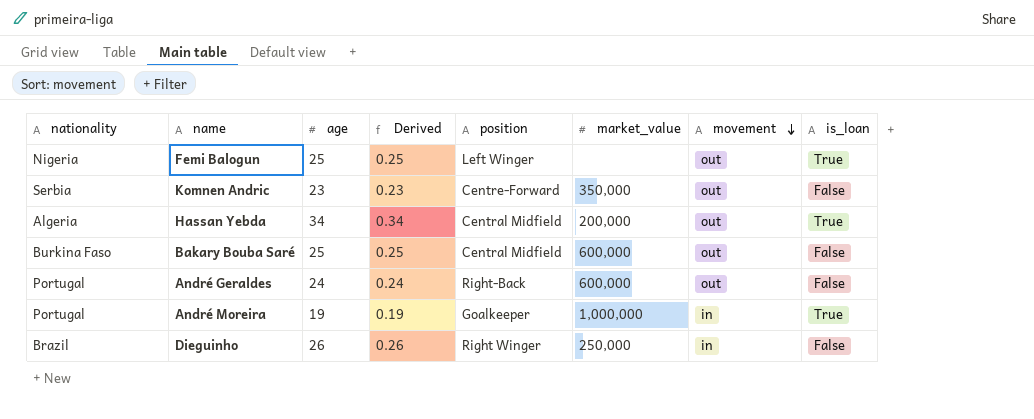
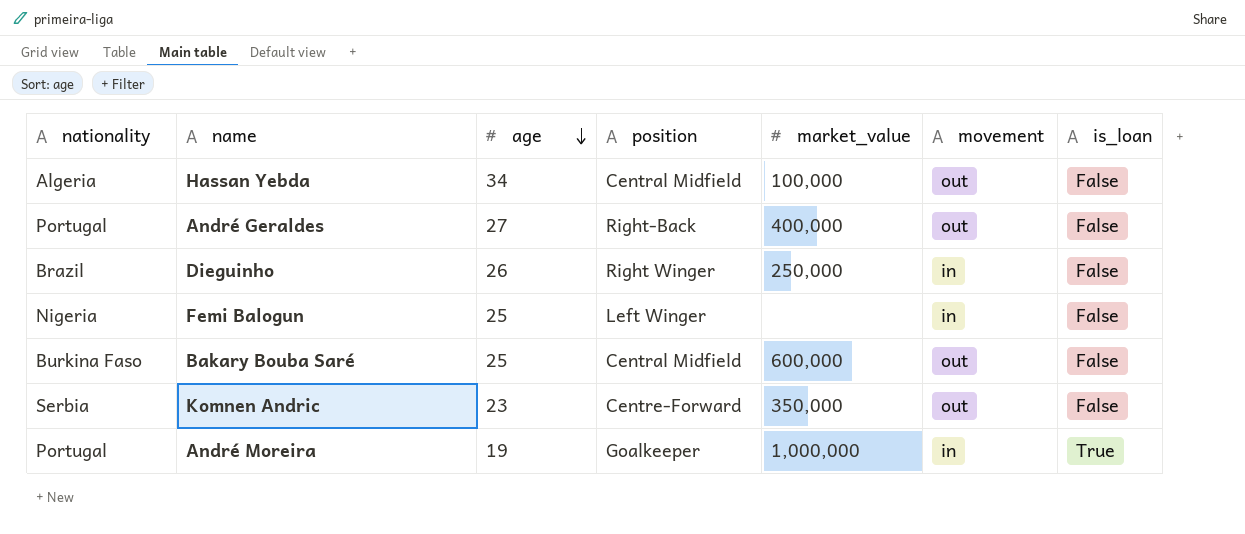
row order: movement descending -> age descending
column Derived | formula: [age] * 0.01 -> none
Hassan Yebda | market_value: 200,000 -> 100,000
Hassan Yebda | is_loan: True -> False
André Geraldes | age: 24 -> 27
André Geraldes | market_value: 600,000 -> 400,000
Femi Balogun | movement: out -> in
Femi Balogun | is_loan: True -> False

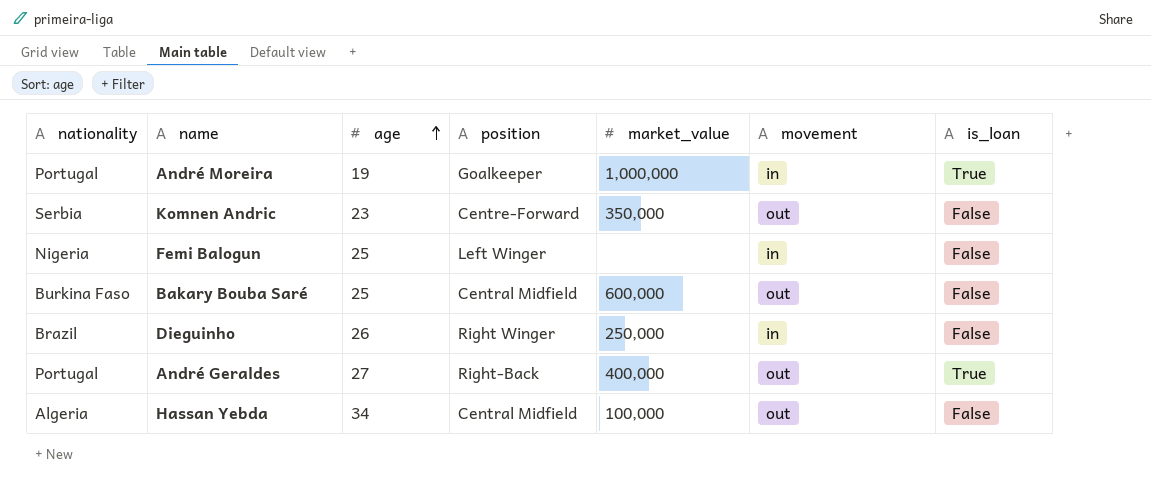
row order: age descending -> age ascending
André Geraldes | is_loan: False -> True

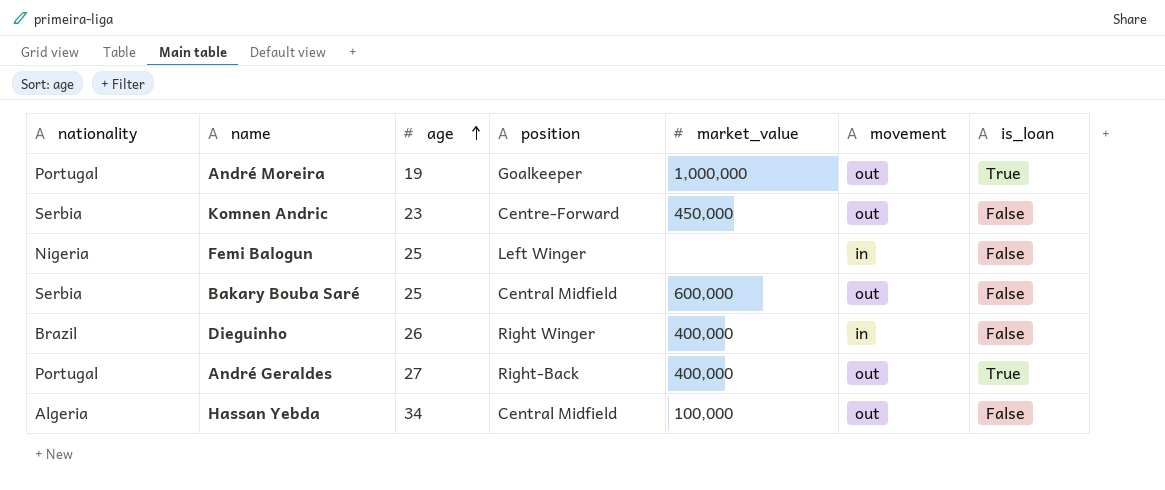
André Moreira | movement: in -> out
Komnen Andric | market_value: 350,000 -> 450,000
Bakary Bouba Saré | nationality: Burkina Faso -> Serbia
Dieguinho | market_value: 250,000 -> 400,000

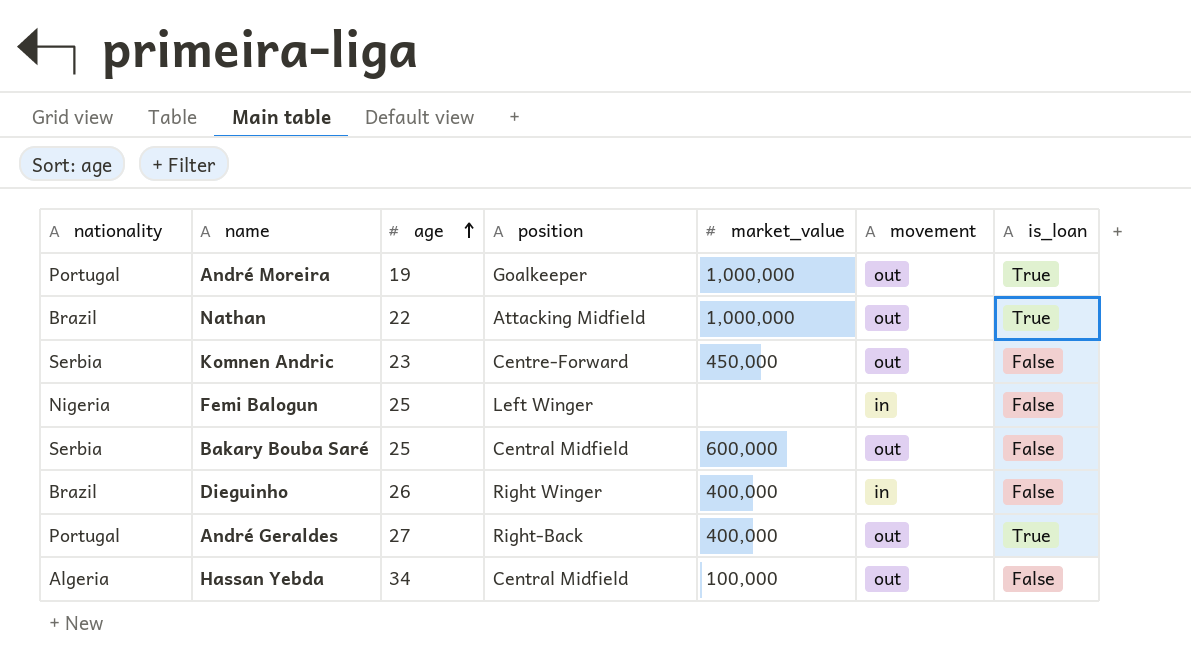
row Nathan: none -> Brazil | 22 | Attacking Midfield | 1,000,000 | out | True

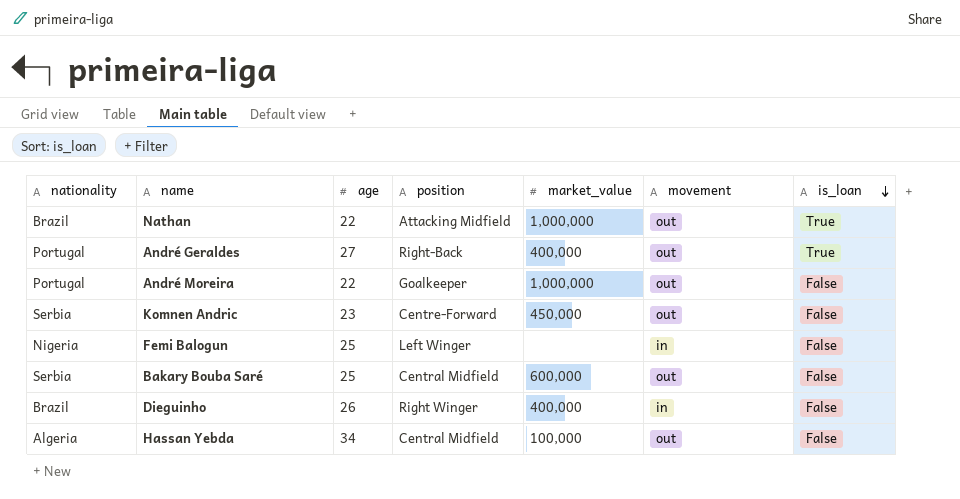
row order: age ascending -> is_loan descending
André Moreira | age: 19 -> 22
André Moreira | is_loan: True -> False

